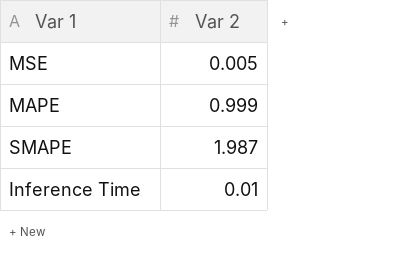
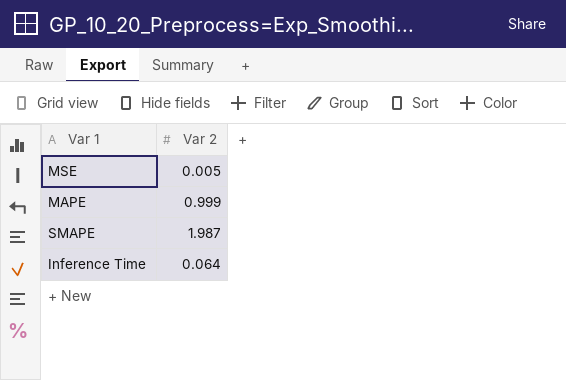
Inference Time | Var 2: 0.01 -> 0.064

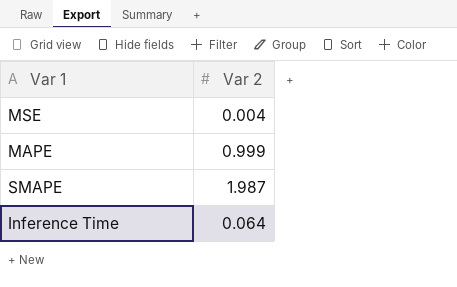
MSE | Var 2: 0.005 -> 0.004

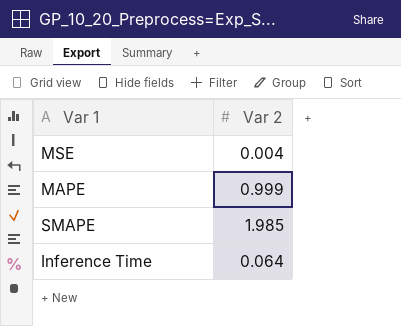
SMAPE | Var 2: 1.987 -> 1.985

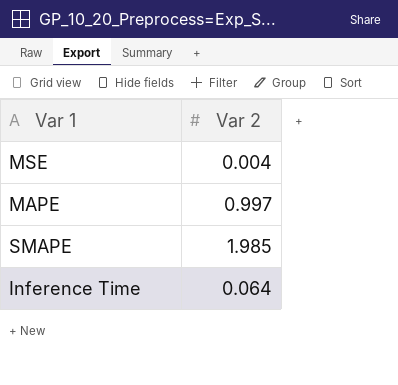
MAPE | Var 2: 0.999 -> 0.997

